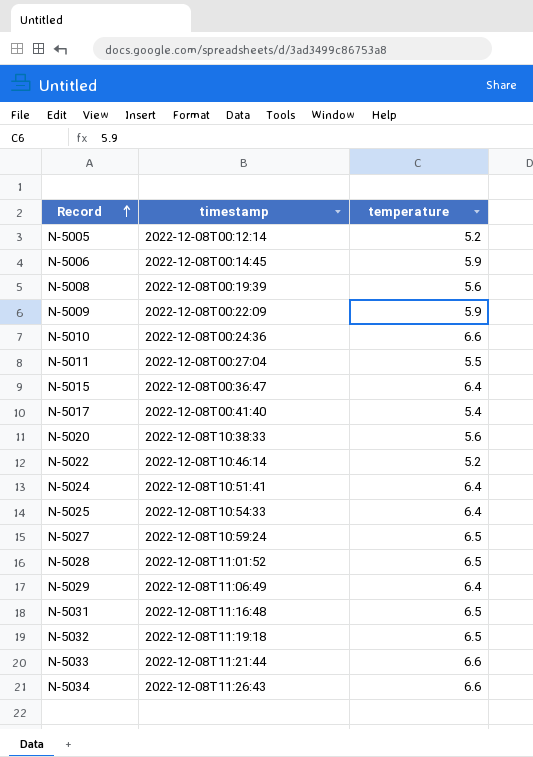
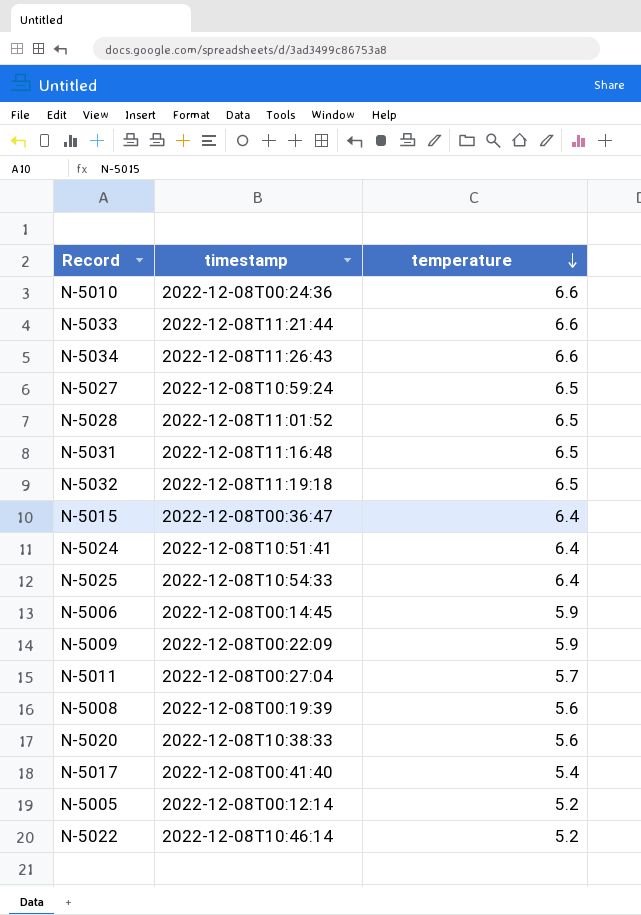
row order: Record ascending -> temperature descending
row N-5029: 2022-12-08T11:06:49 | 6.4 -> none
N-5011 | temperature: 5.5 -> 5.7

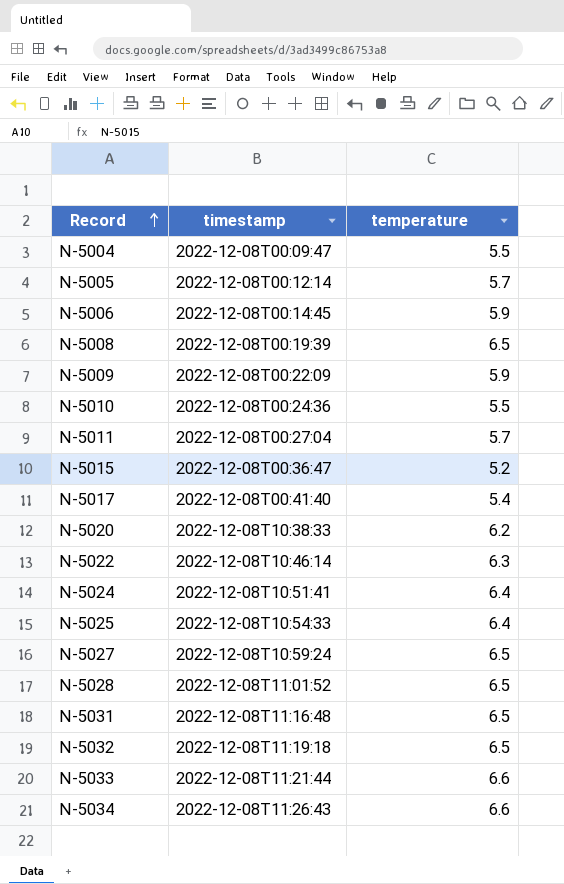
row order: temperature descending -> Record ascending
row N-5004: none -> 2022-12-08T00:09:47 | 5.5
N-5005 | temperature: 5.2 -> 5.7
N-5008 | temperature: 5.6 -> 6.5
N-5010 | temperature: 6.6 -> 5.5
N-5015 | temperature: 6.4 -> 5.2
N-5020 | temperature: 5.6 -> 6.2
N-5022 | temperature: 5.2 -> 6.3

